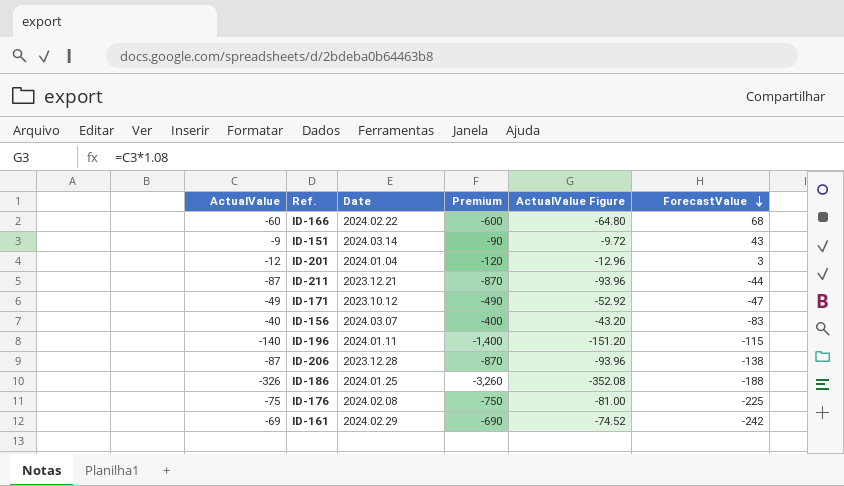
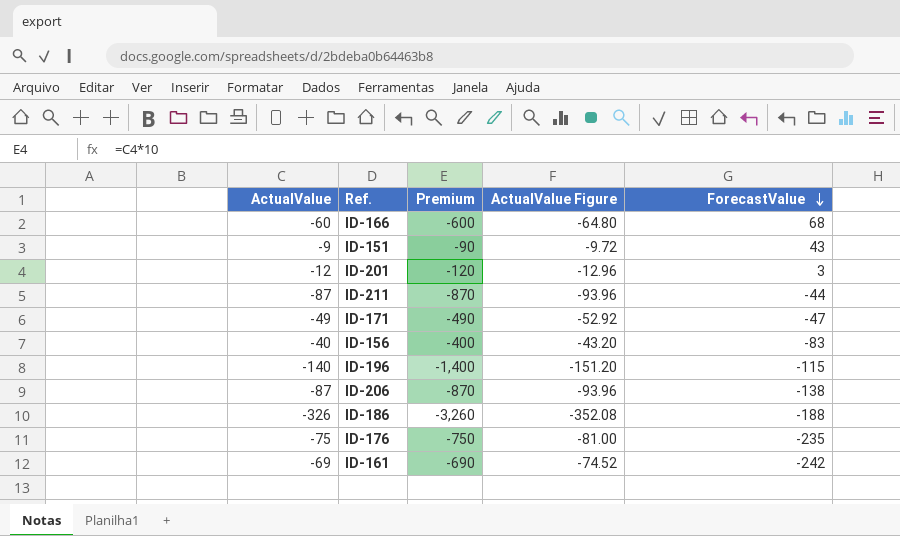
column Date | position: 3 -> none
ID-176 | ForecastValue: -225 -> -235

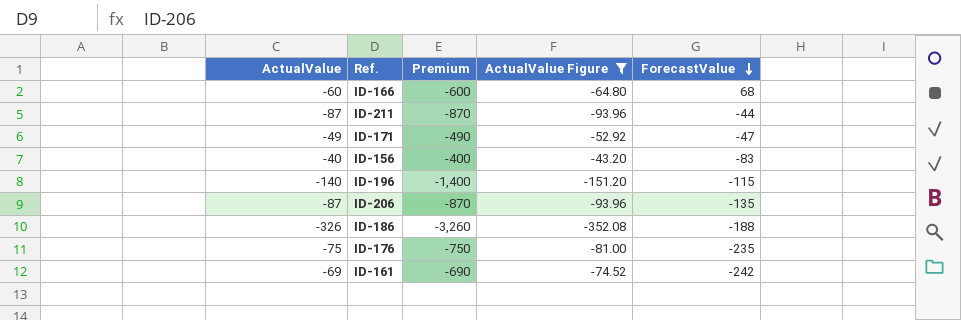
filter: none -> ActualValue Figure <= -43.20
ID-206 | ForecastValue: -138 -> -135

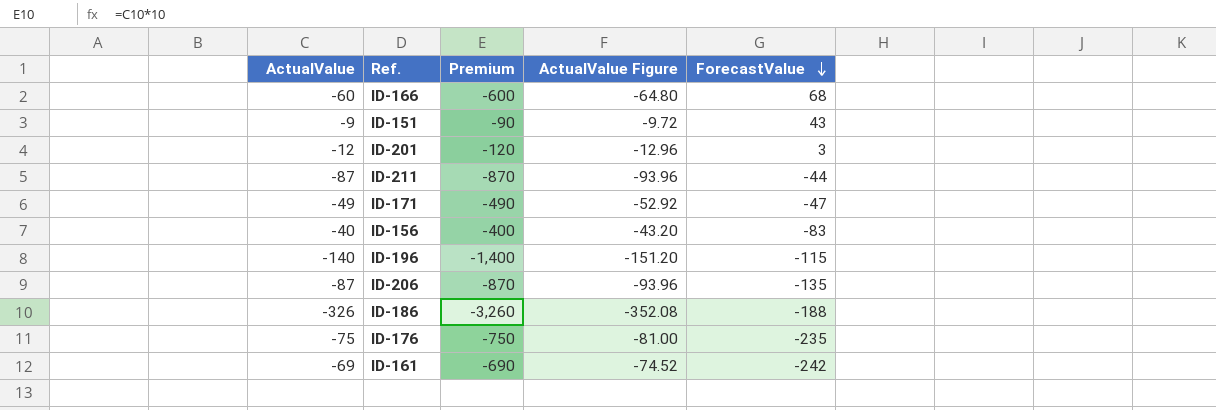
filter: ActualValue Figure <= -43.20 -> none

